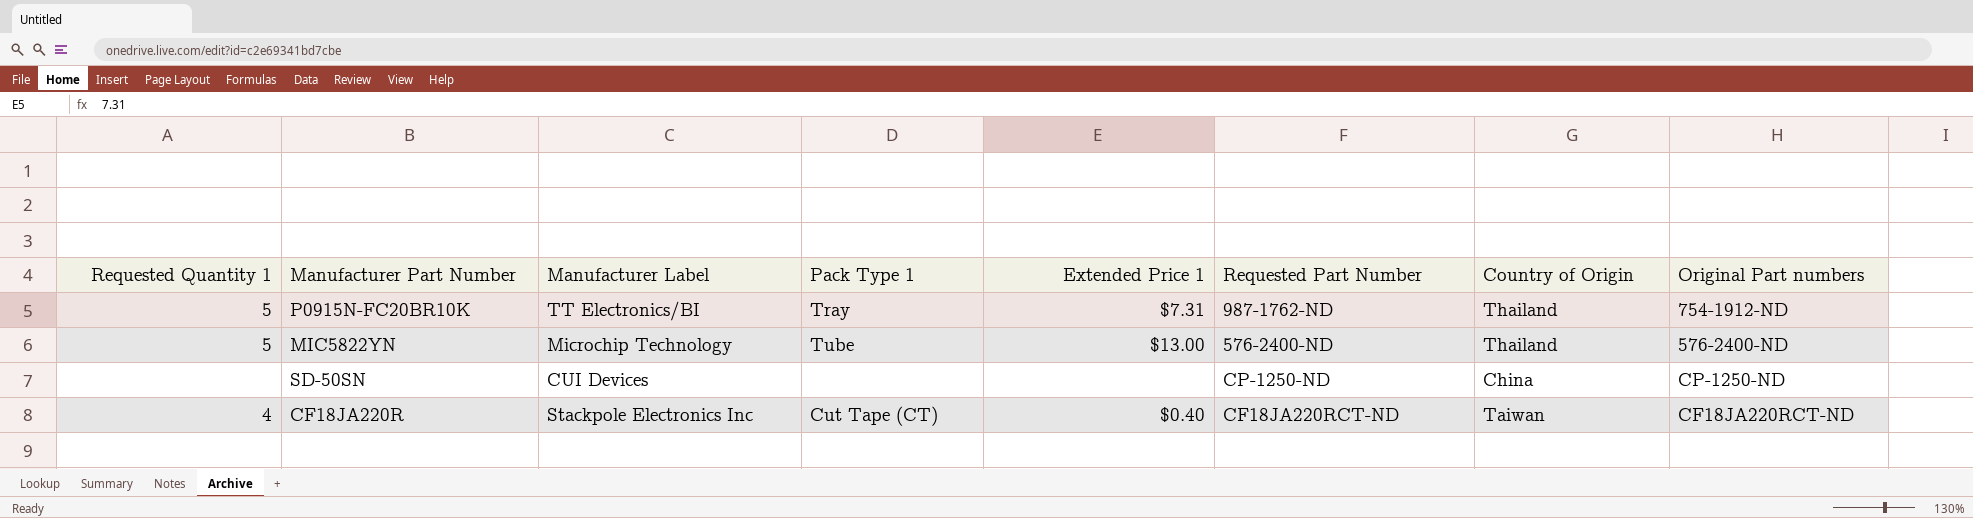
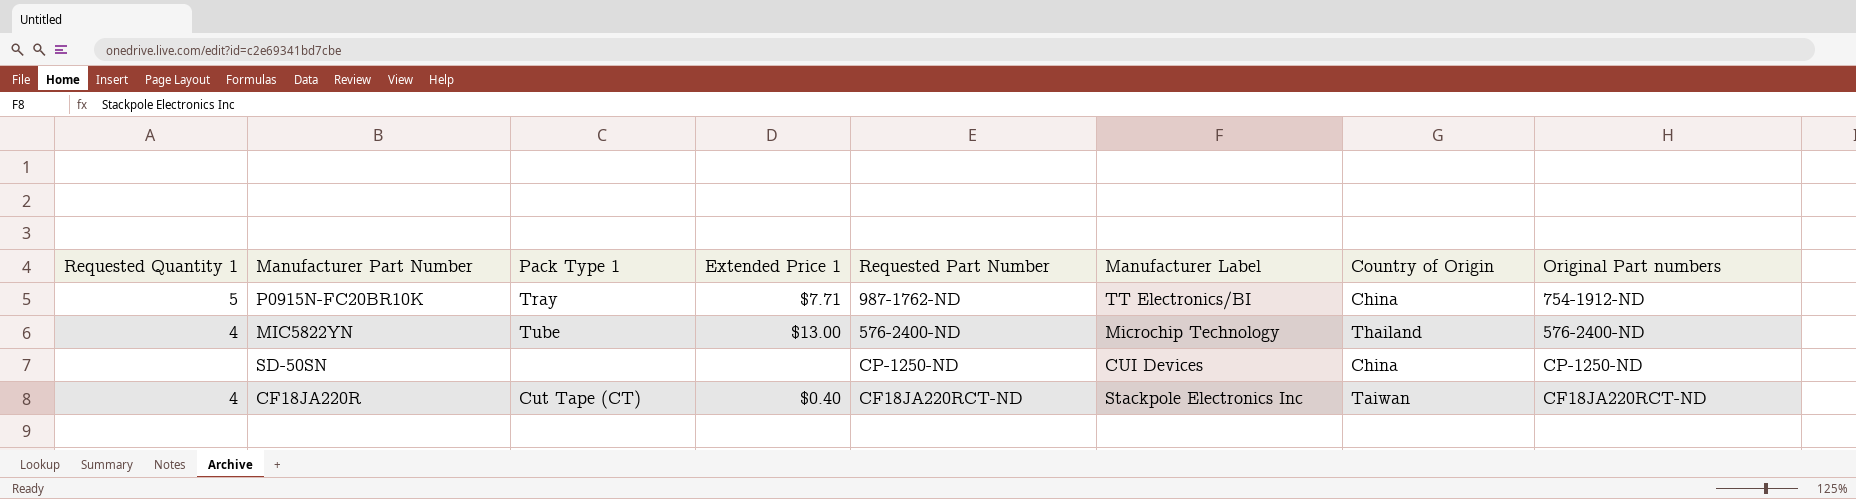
column Manufacturer Label | position: 3 -> 6
P0915N-FC20BR10K | Extended Price 1: $7.31 -> $7.71
P0915N-FC20BR10K | Country of Origin: Thailand -> China
MIC5822YN | Requested Quantity 1: 5 -> 4

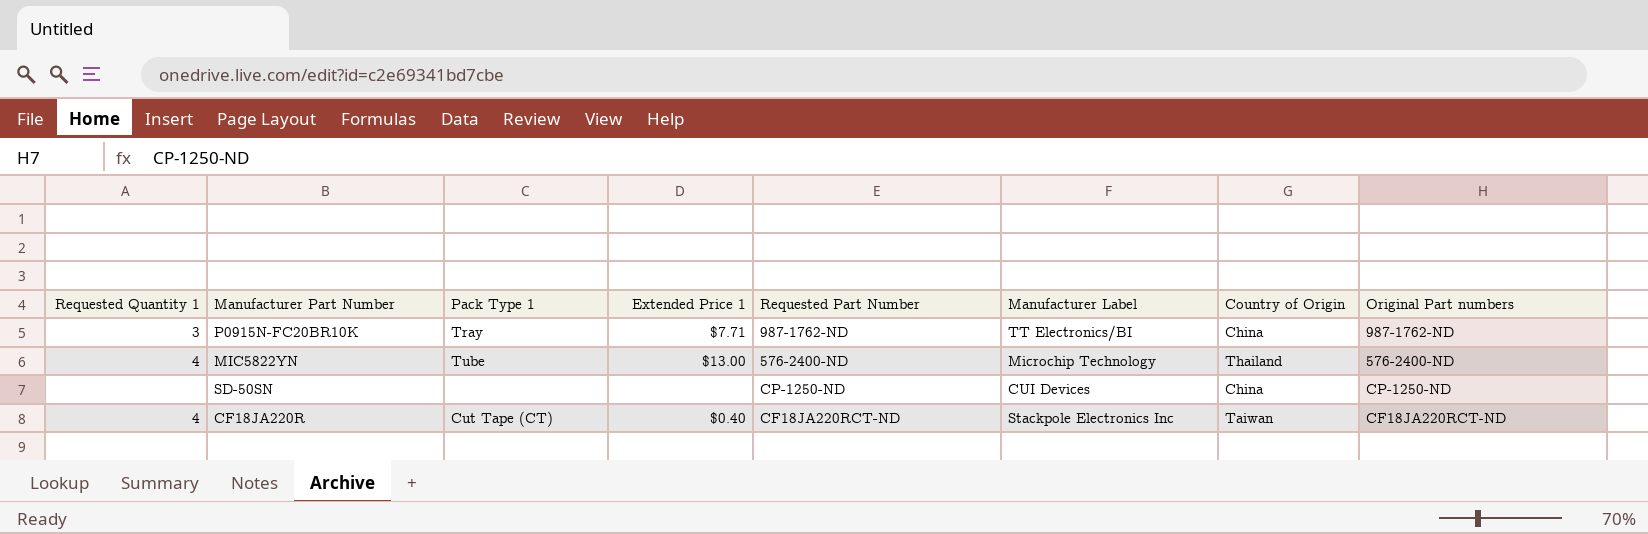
P0915N-FC20BR10K | Requested Quantity 1: 5 -> 3
P0915N-FC20BR10K | Original Part numbers: 754-1912-ND -> 987-1762-ND

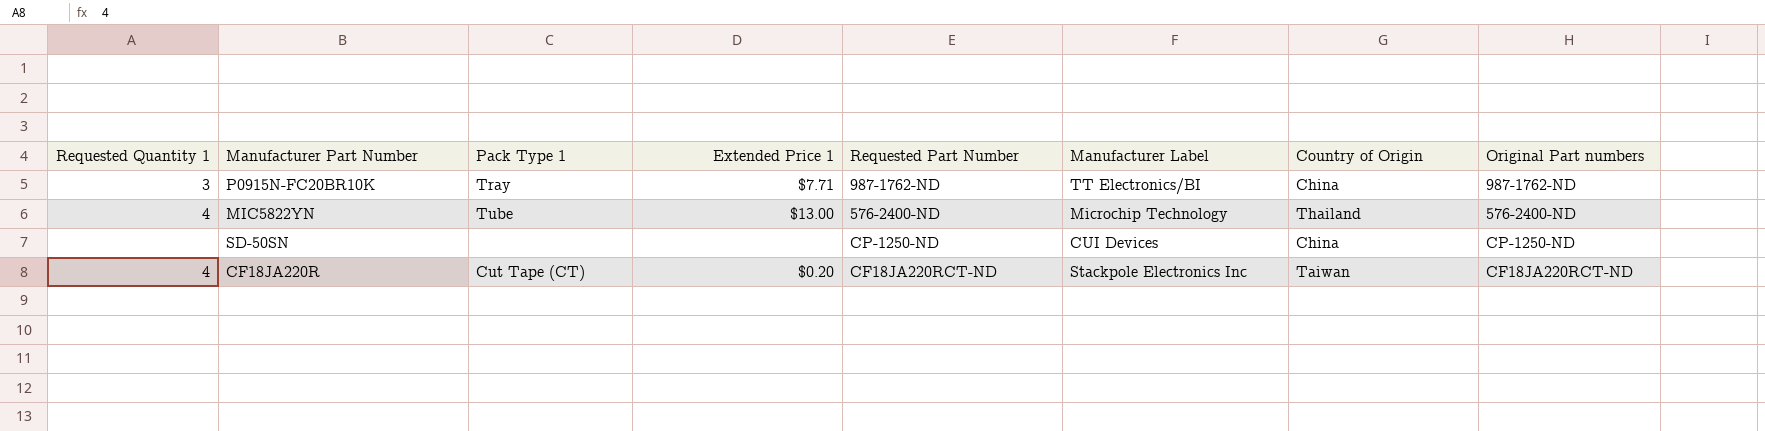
CF18JA220R | Extended Price 1: $0.40 -> $0.20

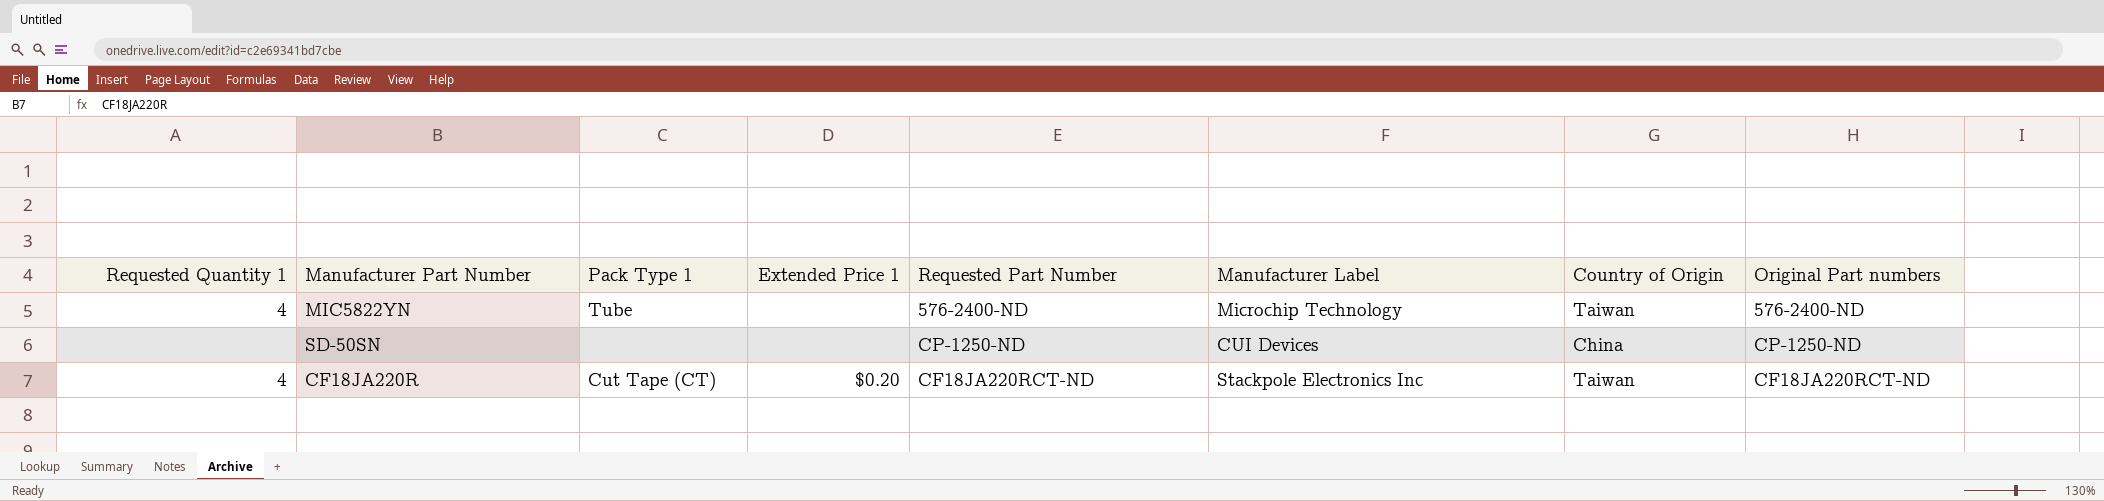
row P0915N-FC20BR10K: 3 | Tray | $7.71 | 987-1762-ND | TT Electronics/BI | China | 987-1762-ND -> none
MIC5822YN | Extended Price 1: $13.00 -> none
MIC5822YN | Country of Origin: Thailand -> Taiwan

